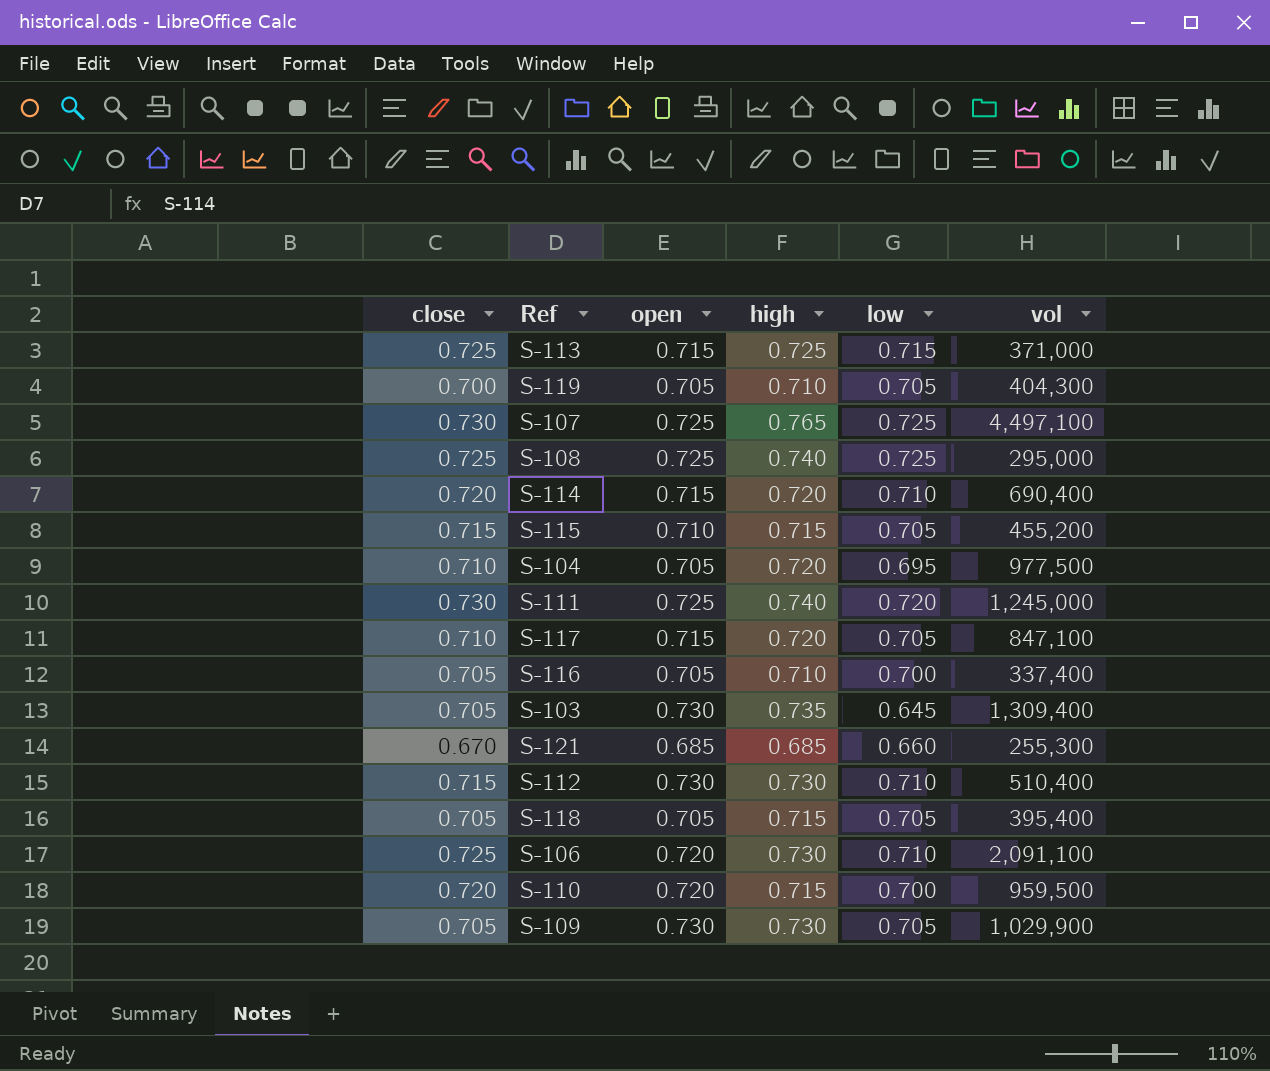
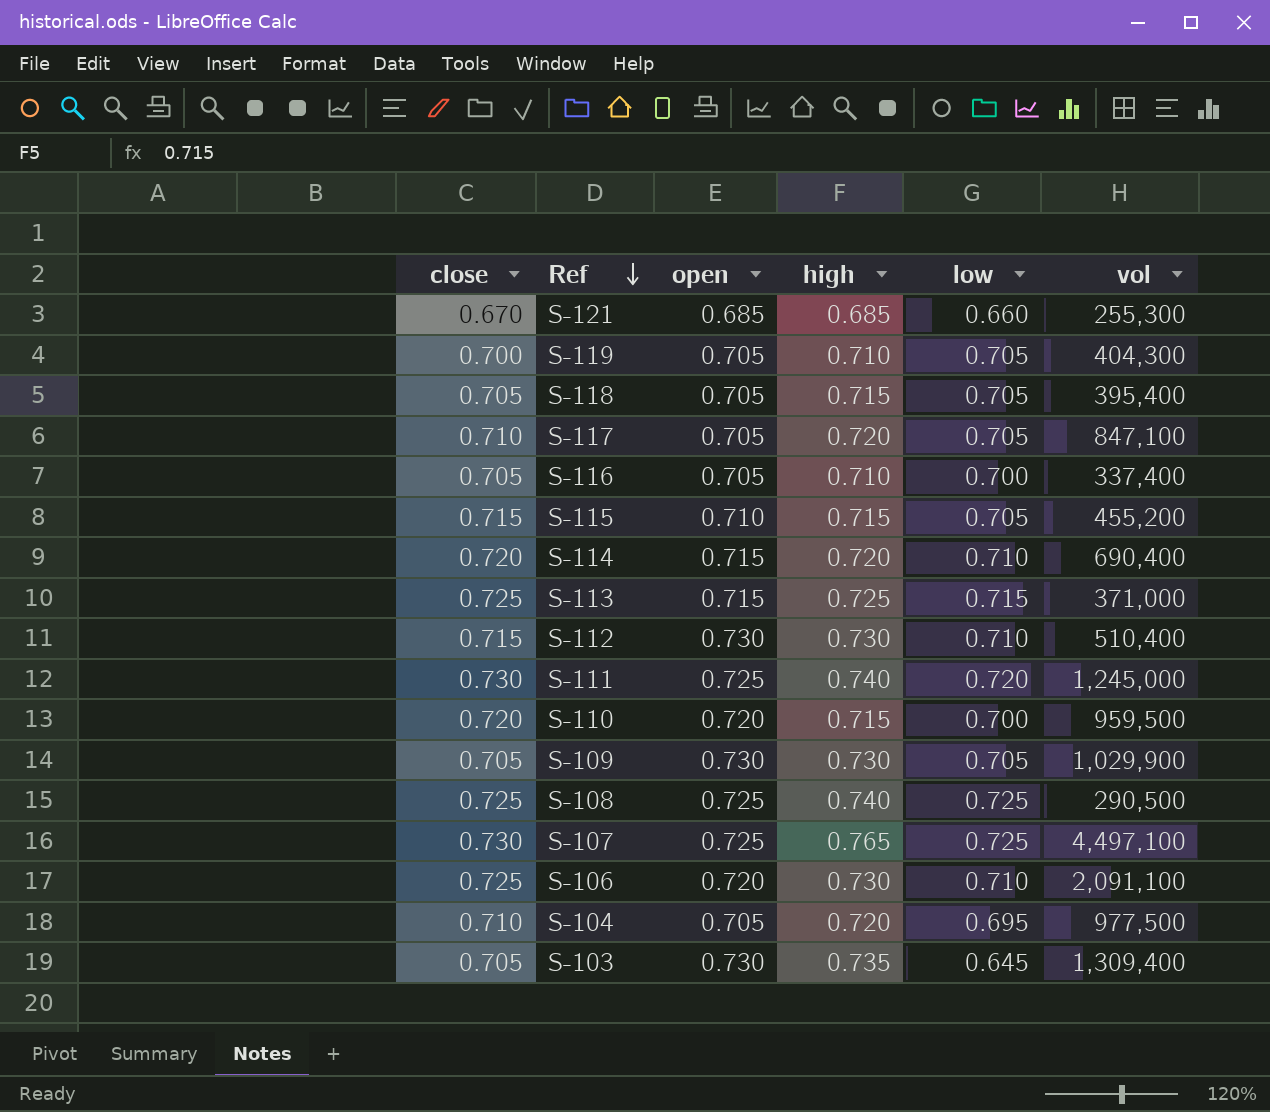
row order: none -> Ref descending
S-117 | open: 0.715 -> 0.705
S-108 | vol: 295,000 -> 290,500

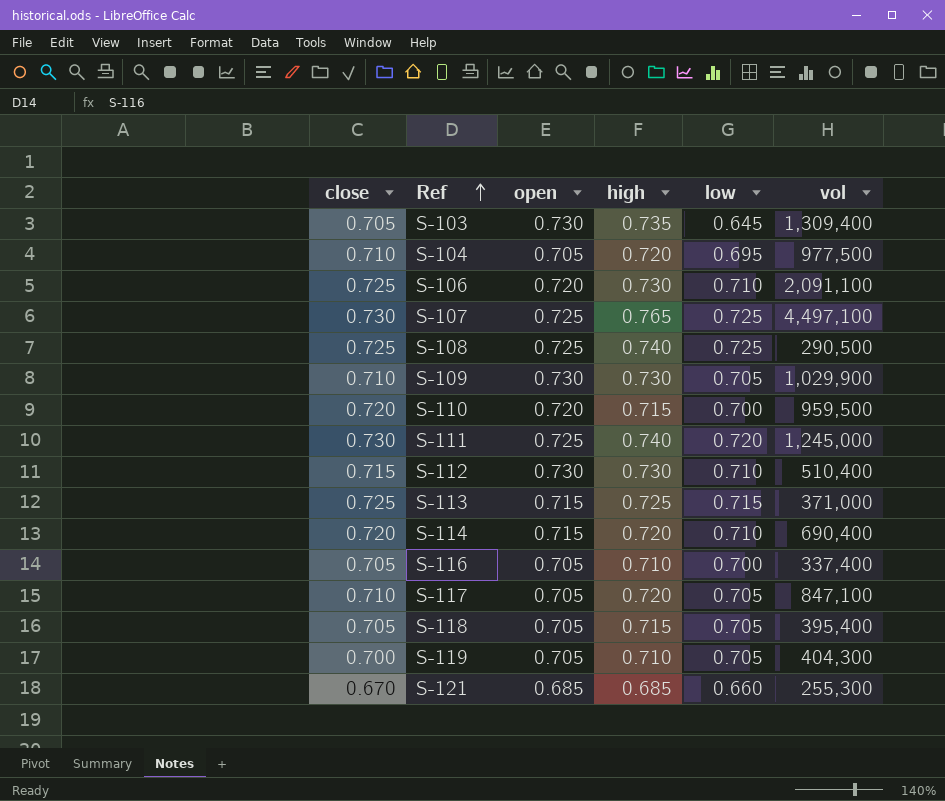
row order: Ref descending -> Ref ascending
row S-115: 0.715 | 0.710 | 0.715 | 0.705 | 455,200 -> none
S-109 | close: 0.705 -> 0.710

